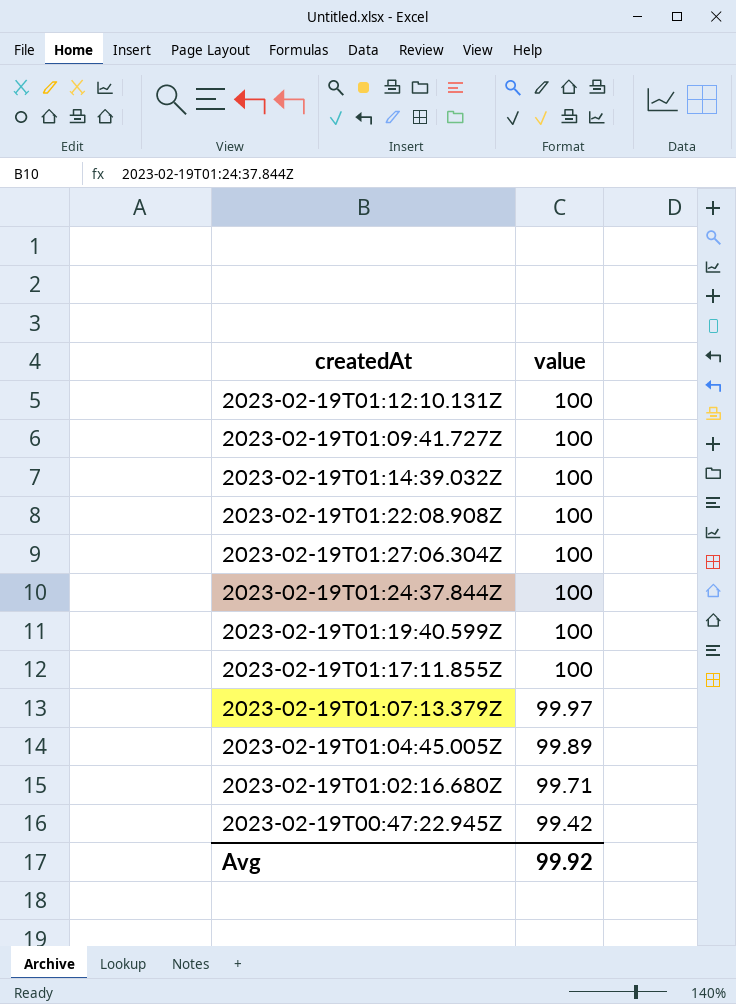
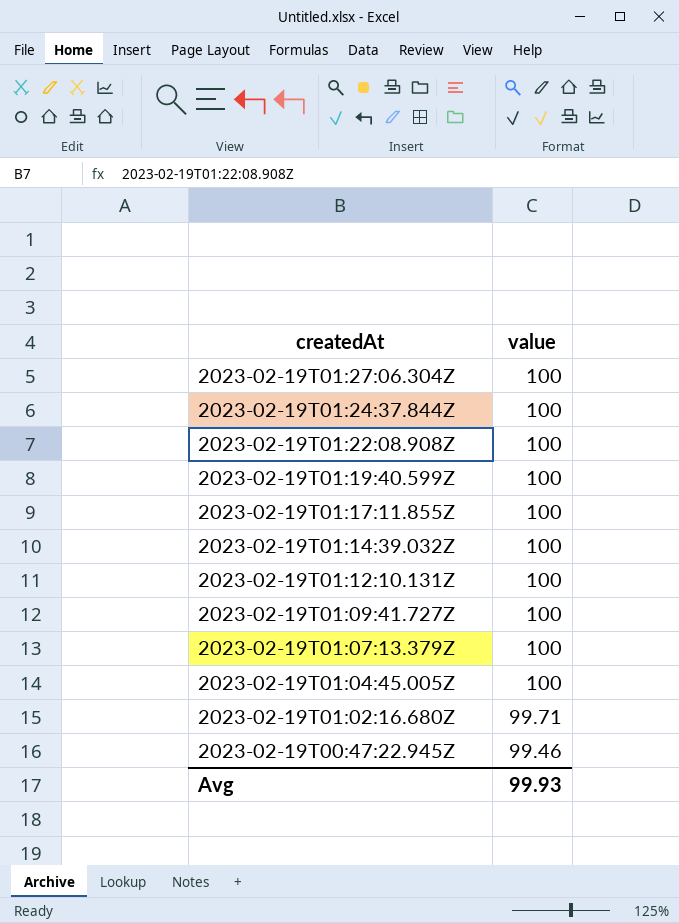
row order: value descending -> createdAt descending
2023-02-19T01:07:13.379Z | value: 99.97 -> 100
2023-02-19T01:04:45.005Z | value: 99.89 -> 100
2023-02-19T00:47:22.945Z | value: 99.42 -> 99.46
Avg | value: 99.92 -> 99.93

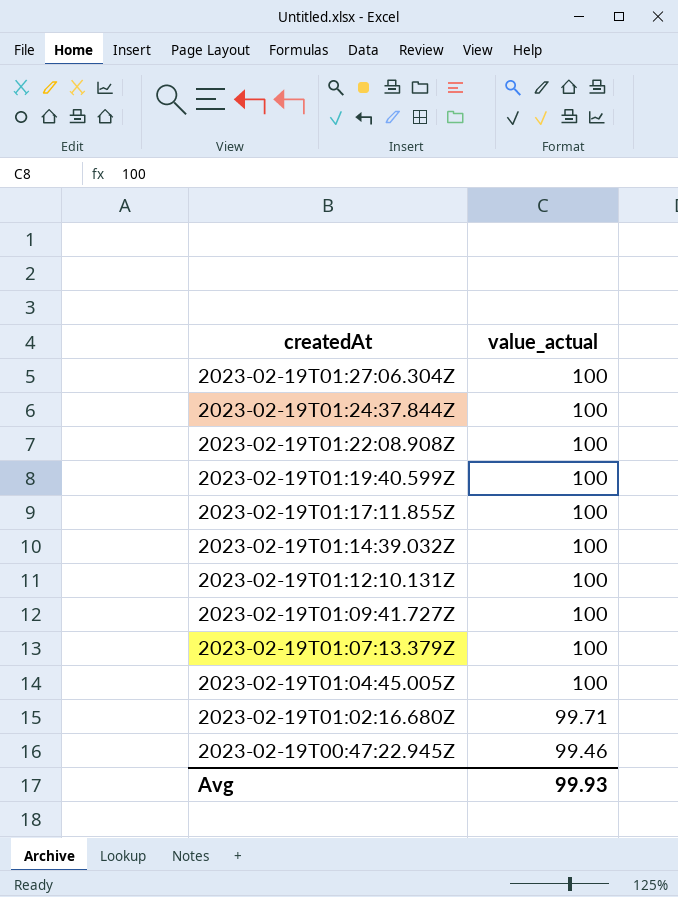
column name: value -> value_actual

